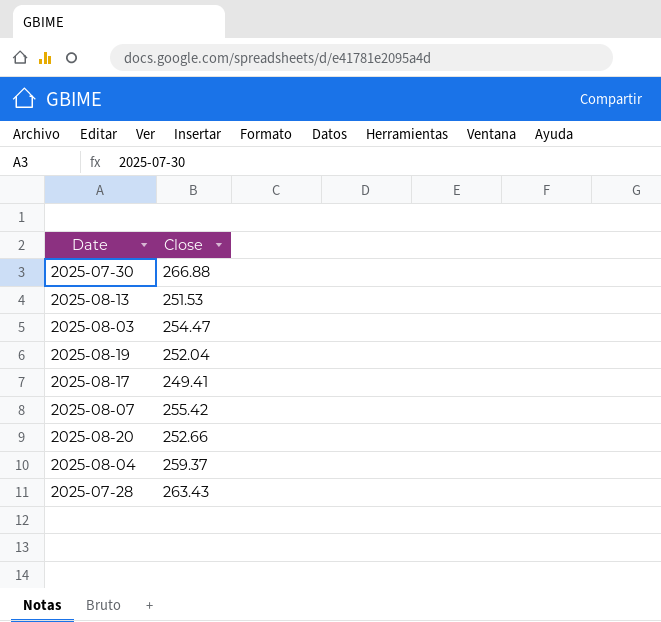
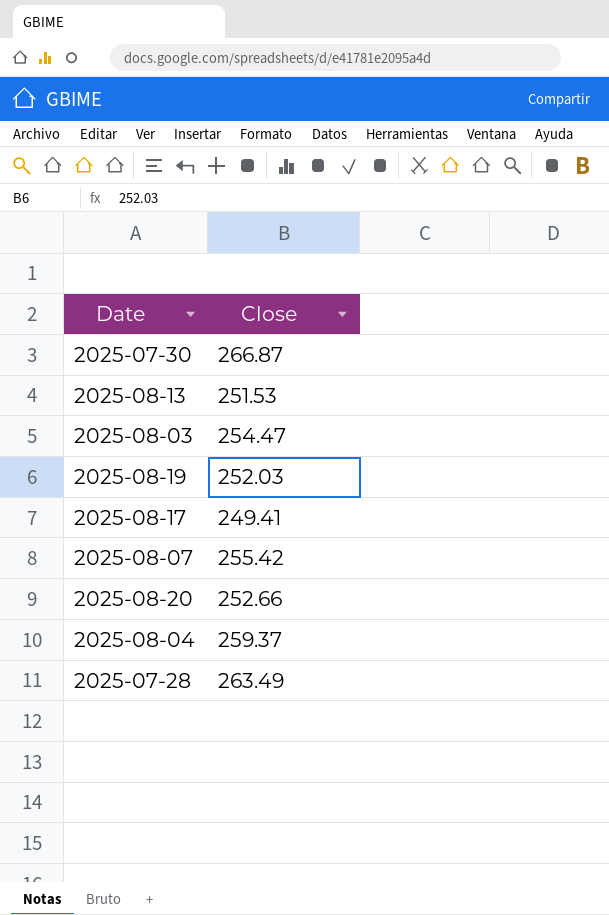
2025-07-30 | Close: 266.88 -> 266.87
2025-08-19 | Close: 252.04 -> 252.03
2025-07-28 | Close: 263.43 -> 263.49

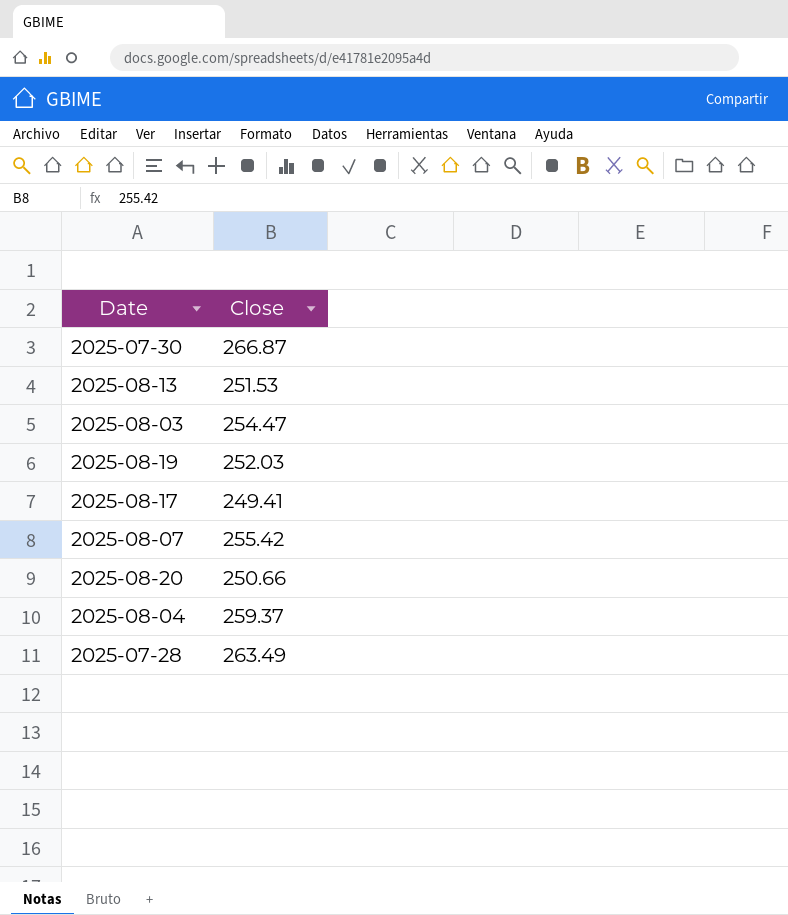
2025-08-20 | Close: 252.66 -> 250.66

